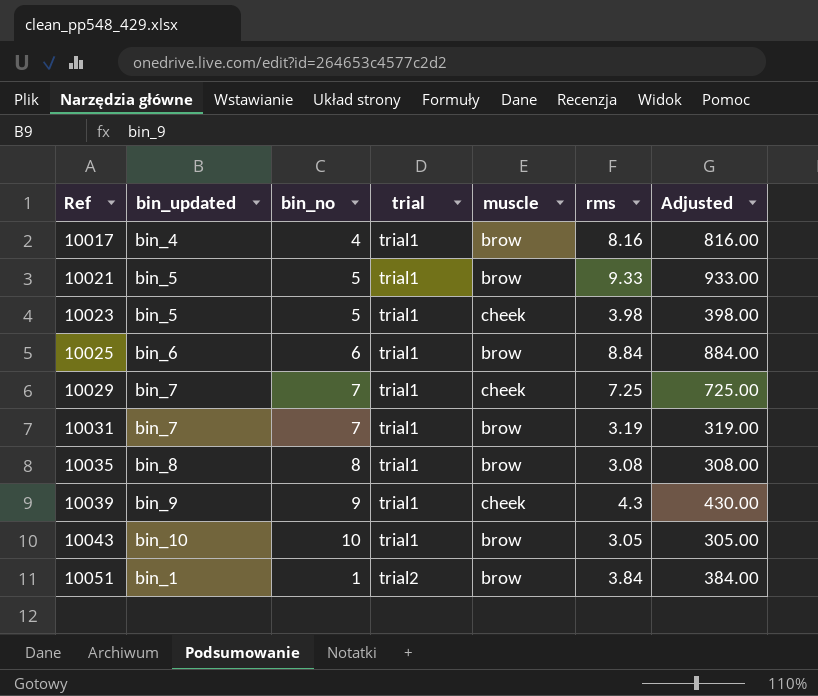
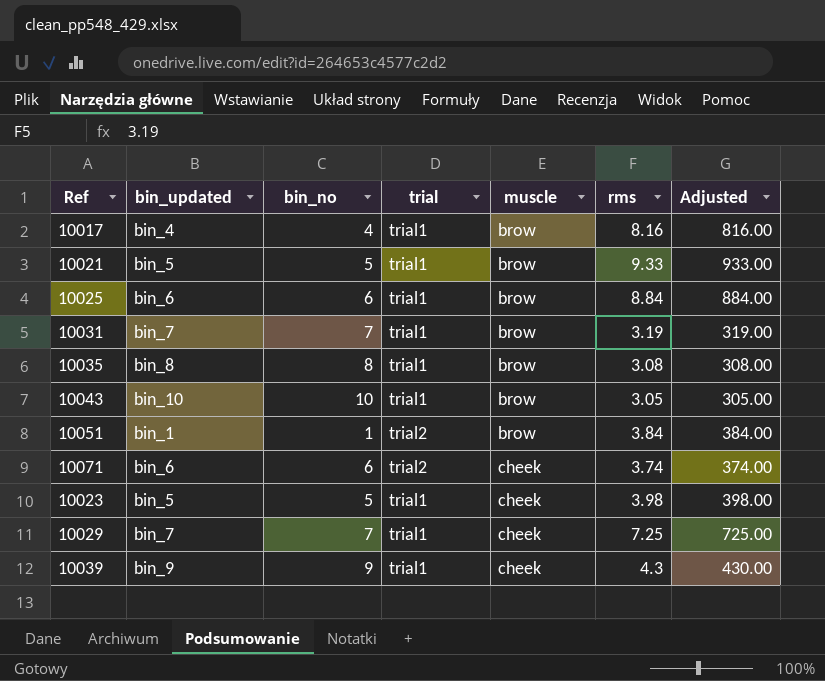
row order: Ref ascending -> muscle ascending
row 10071: none -> bin_6 | 6 | trial2 | cheek | 3.74 | 374.00

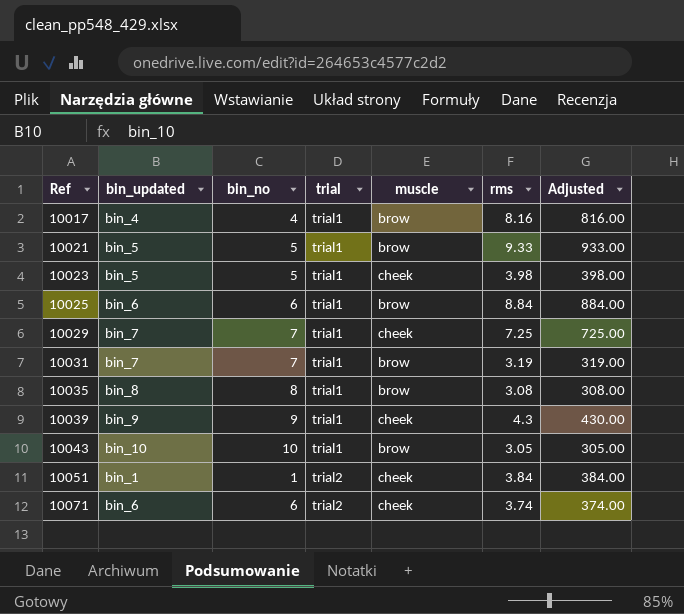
row order: muscle ascending -> Ref ascending
10051 | muscle: brow -> cheek

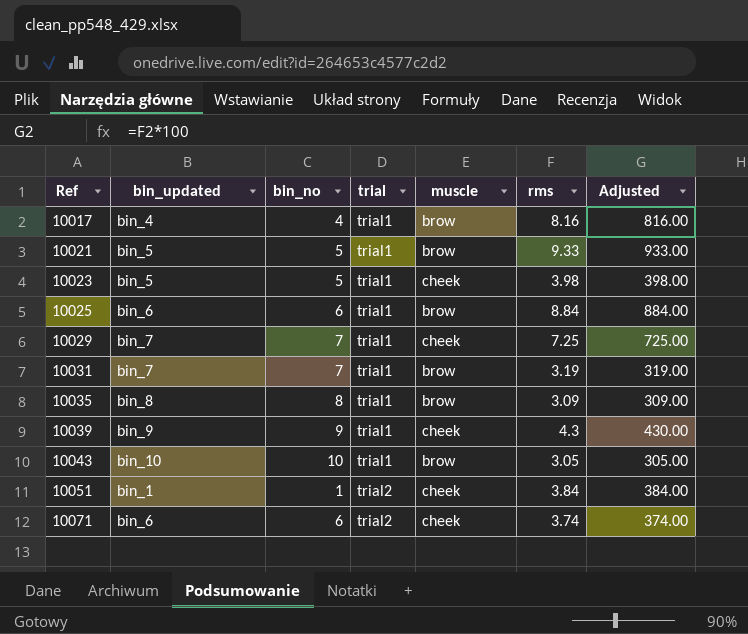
10035 | rms: 3.08 -> 3.09
10035 | Adjusted: 308.00 -> 309.00

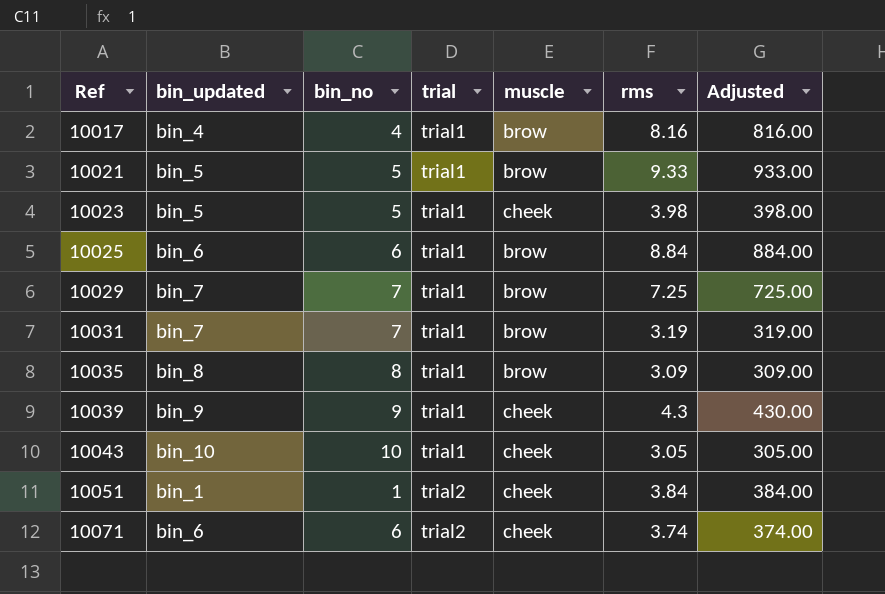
10029 | muscle: cheek -> brow
10043 | muscle: brow -> cheek

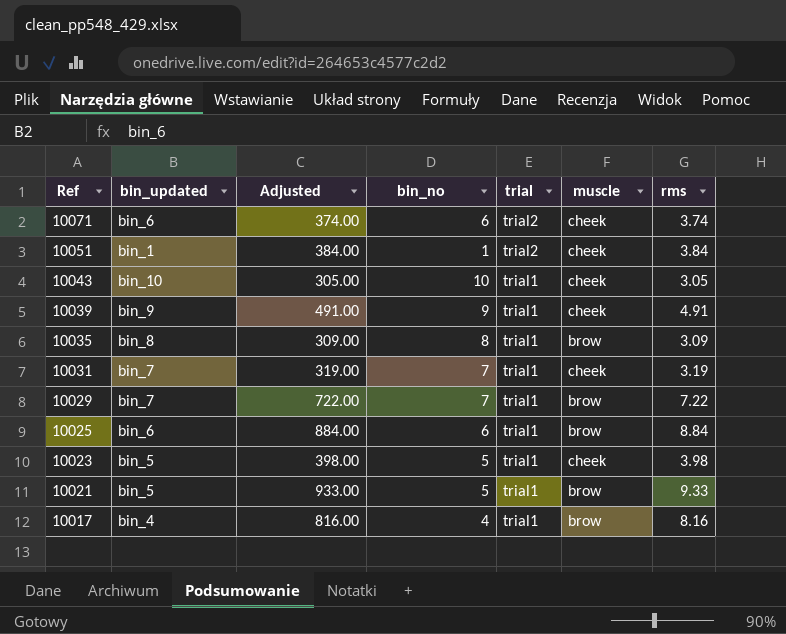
row order: Ref ascending -> Ref descending
column Adjusted | position: 7 -> 3
10039 | Adjusted: 430.00 -> 491.00
10039 | rms: 4.3 -> 4.91
10031 | muscle: brow -> cheek
10029 | Adjusted: 725.00 -> 722.00
10029 | rms: 7.25 -> 7.22

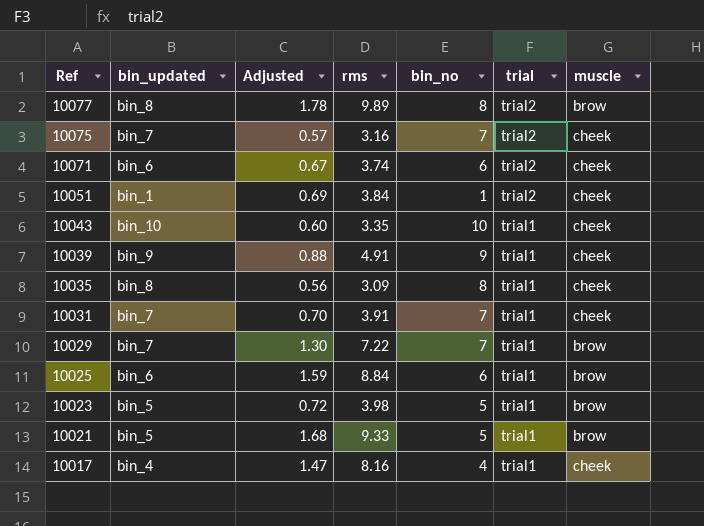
column Adjusted | formula: [rms] * 100 -> [rms] * 0.18
column rms | position: 7 -> 4
row 10077: none -> bin_8 | 1.78 | 9.89 | 8 | trial2 | brow
row 10075: none -> bin_7 | 0.57 | 3.16 | 7 | trial2 | cheek
10043 | rms: 3.05 -> 3.35
10035 | muscle: brow -> cheek
10031 | rms: 3.19 -> 3.91
10023 | muscle: cheek -> brow
10017 | muscle: brow -> cheek

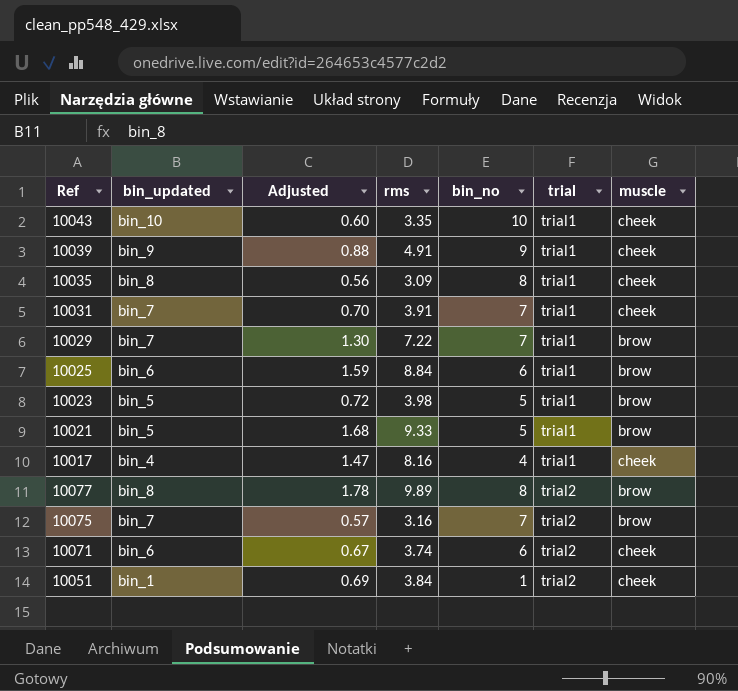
row order: Ref descending -> trial ascending
10075 | muscle: cheek -> brow

